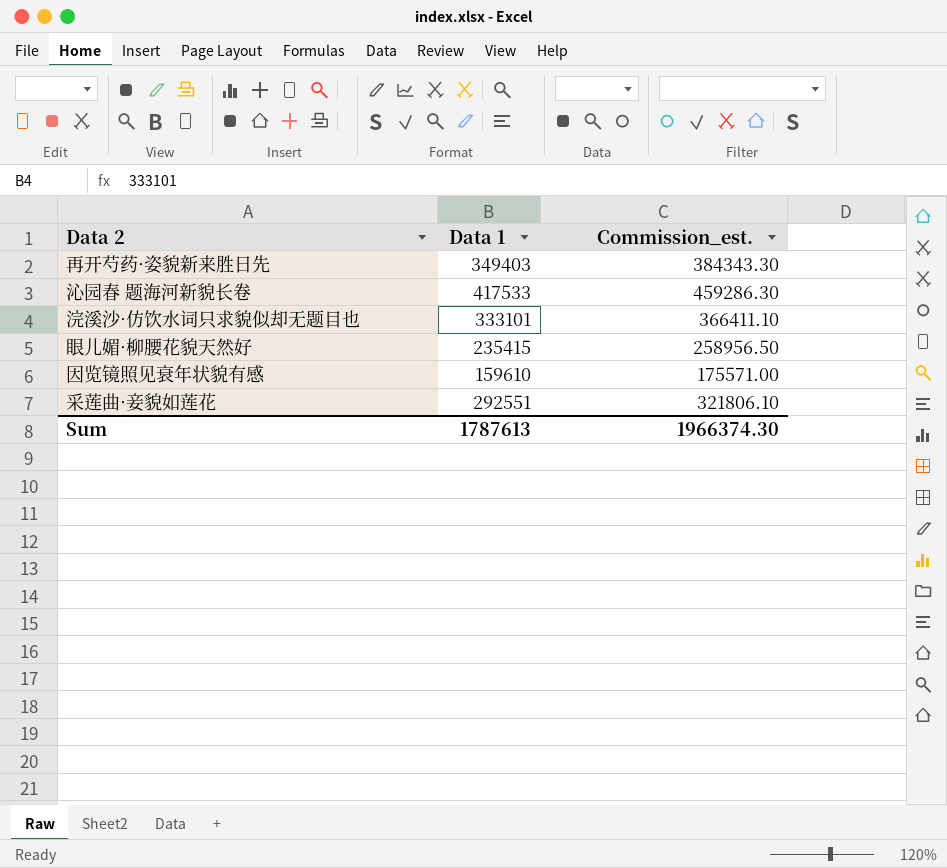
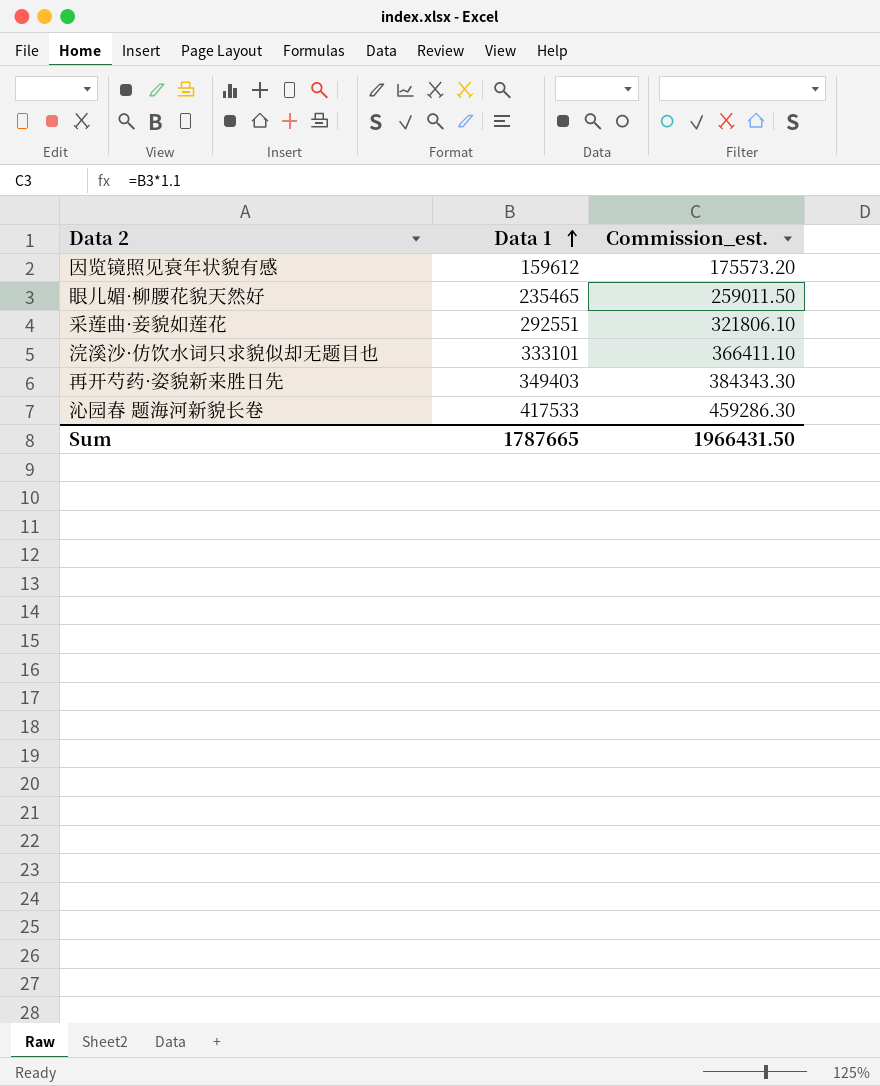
row order: none -> Data 1 ascending
因览镜照见衰年状貌有感 | Data 1: 159610 -> 159612
因览镜照见衰年状貌有感 | Commission_est.: 175571.00 -> 175573.20
眼儿媚·柳腰花貌天然好 | Data 1: 235415 -> 235465
眼儿媚·柳腰花貌天然好 | Commission_est.: 258956.50 -> 259011.50
Sum | Data 1: 1787613 -> 1787665
Sum | Commission_est.: 1966374.30 -> 1966431.50

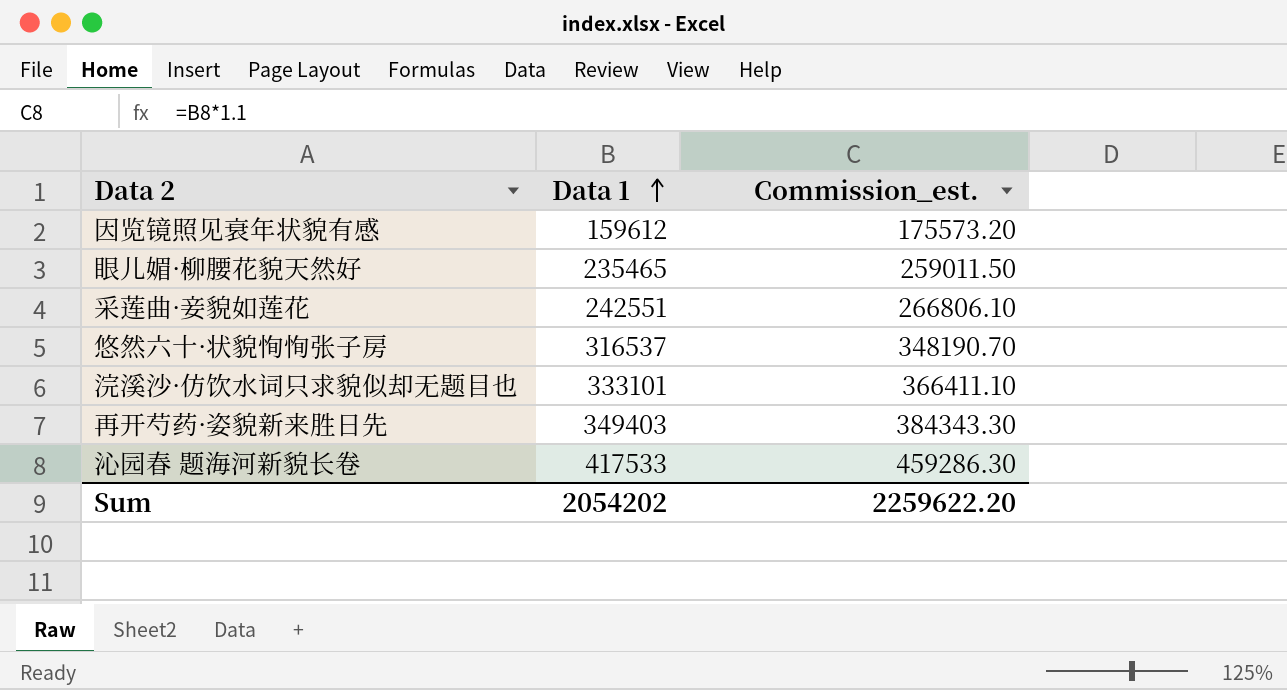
采莲曲·妾貌如莲花 | Data 1: 292551 -> 242551
采莲曲·妾貌如莲花 | Commission_est.: 321806.10 -> 266806.10
row 悠然六十·状貌恂恂张子房: none -> 316537 | 348190.70
Sum | Data 1: 1787665 -> 2054202
Sum | Commission_est.: 1966431.50 -> 2259622.20

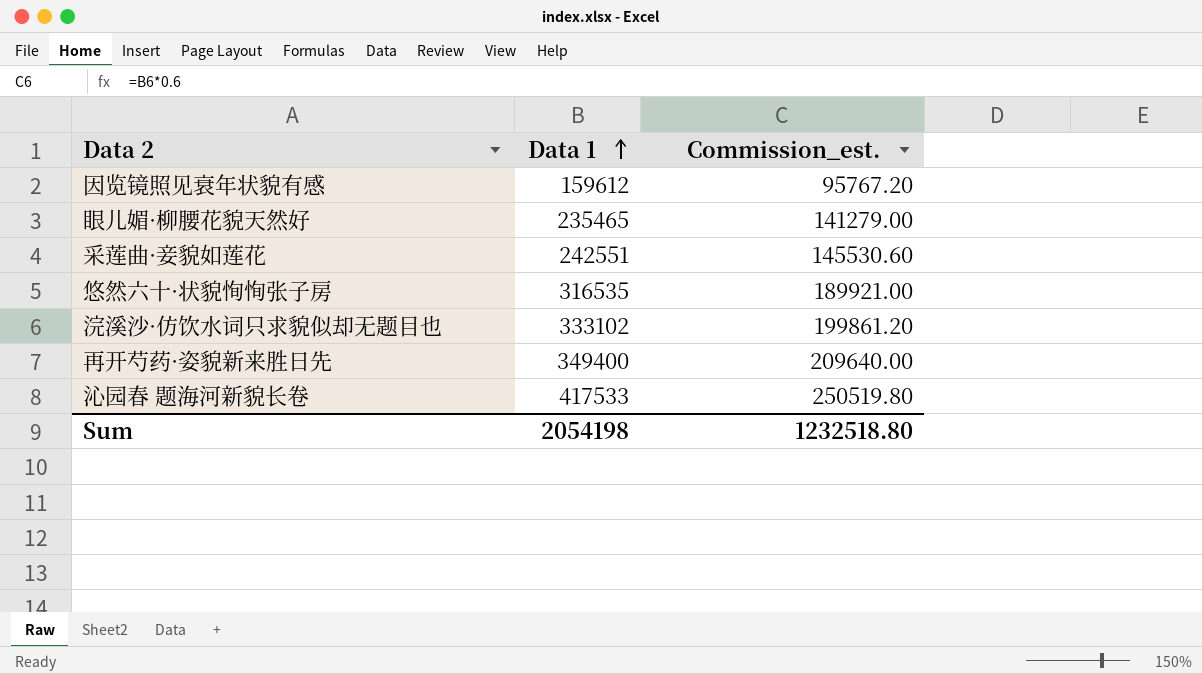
column Commission_est. | formula: [Data 1] * 1.1 -> [Data 1] * 0.6
悠然六十·状貌恂恂张子房 | Data 1: 316537 -> 316535
浣溪沙·仿饮水词只求貌似却无题目也 | Data 1: 333101 -> 333102
再开芍药·姿貌新来胜日先 | Data 1: 349403 -> 349400
Sum | Data 1: 2054202 -> 2054198
Sum | Commission_est.: 2259622.20 -> 1232518.80

